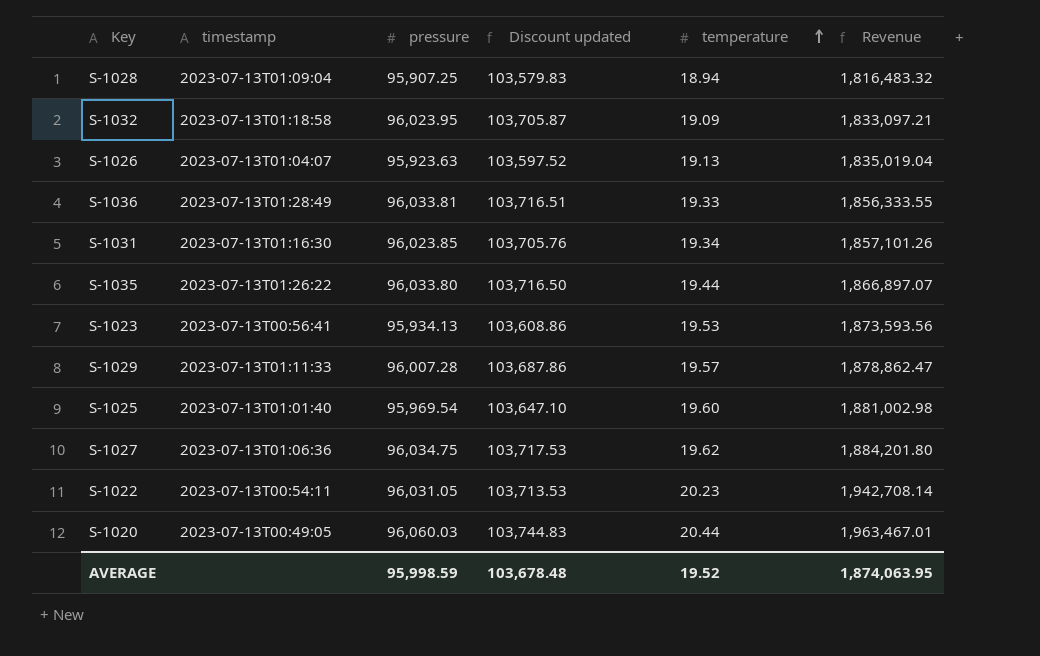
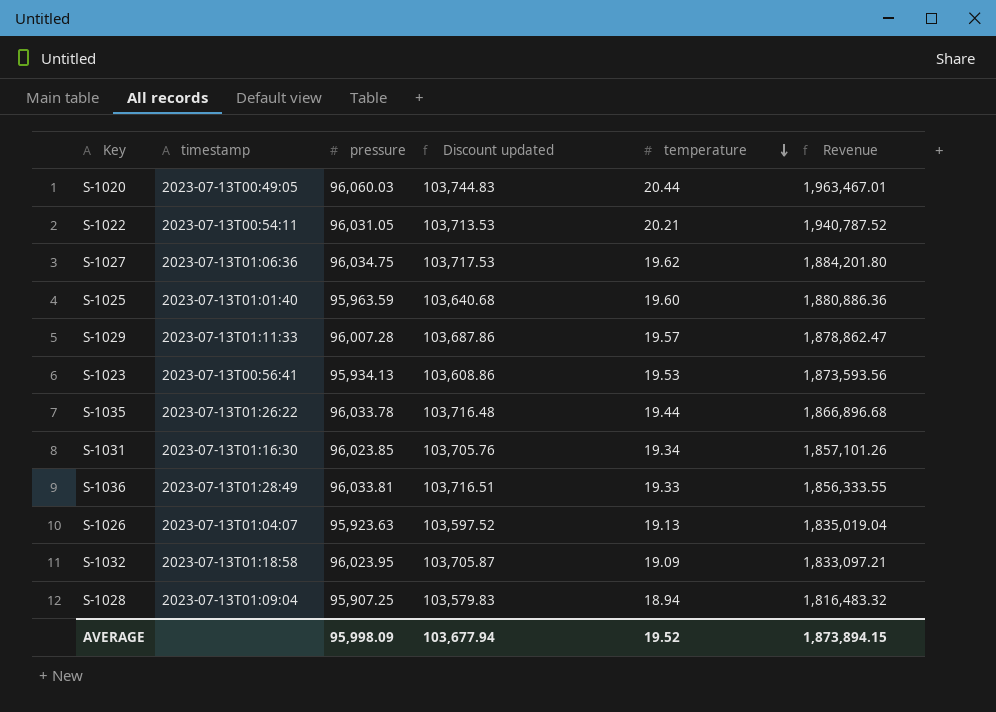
row order: temperature ascending -> temperature descending
S-1022 | temperature: 20.23 -> 20.21
S-1022 | Revenue: 1,942,708.14 -> 1,940,787.52
S-1025 | pressure: 95,969.54 -> 95,963.59
S-1025 | Discount updated: 103,647.10 -> 103,640.68
S-1025 | Revenue: 1,881,002.98 -> 1,880,886.36
S-1035 | pressure: 96,033.80 -> 96,033.78
S-1035 | Discount updated: 103,716.50 -> 103,716.48
S-1035 | Revenue: 1,866,897.07 -> 1,866,896.68
AVERAGE | pressure: 95,998.59 -> 95,998.09
AVERAGE | Discount updated: 103,678.48 -> 103,677.94
AVERAGE | Revenue: 1,874,063.95 -> 1,873,894.15

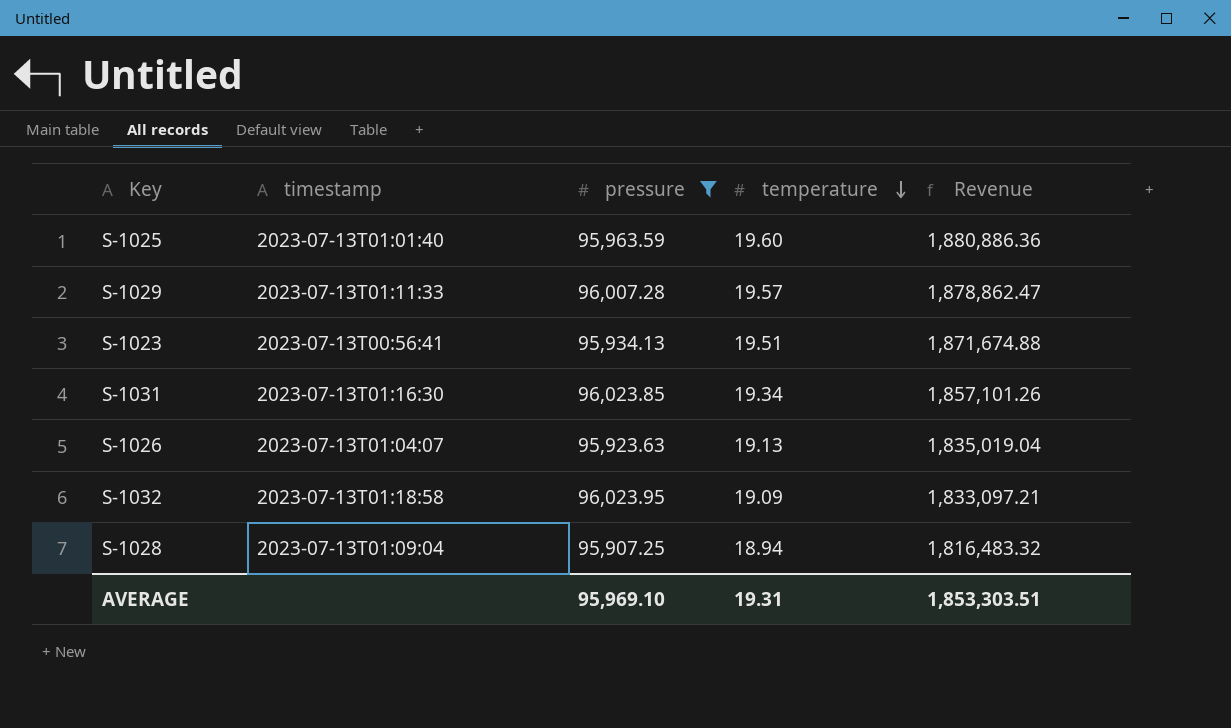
filter: none -> pressure <= 96,023.95
column Discount updated | formula: [pressure] * 1.08 -> none
S-1023 | temperature: 19.53 -> 19.51
S-1023 | Revenue: 1,873,593.56 -> 1,871,674.88
AVERAGE | pressure: 95,998.09 -> 95,969.10
AVERAGE | temperature: 19.52 -> 19.31
AVERAGE | Revenue: 1,873,894.15 -> 1,853,303.51

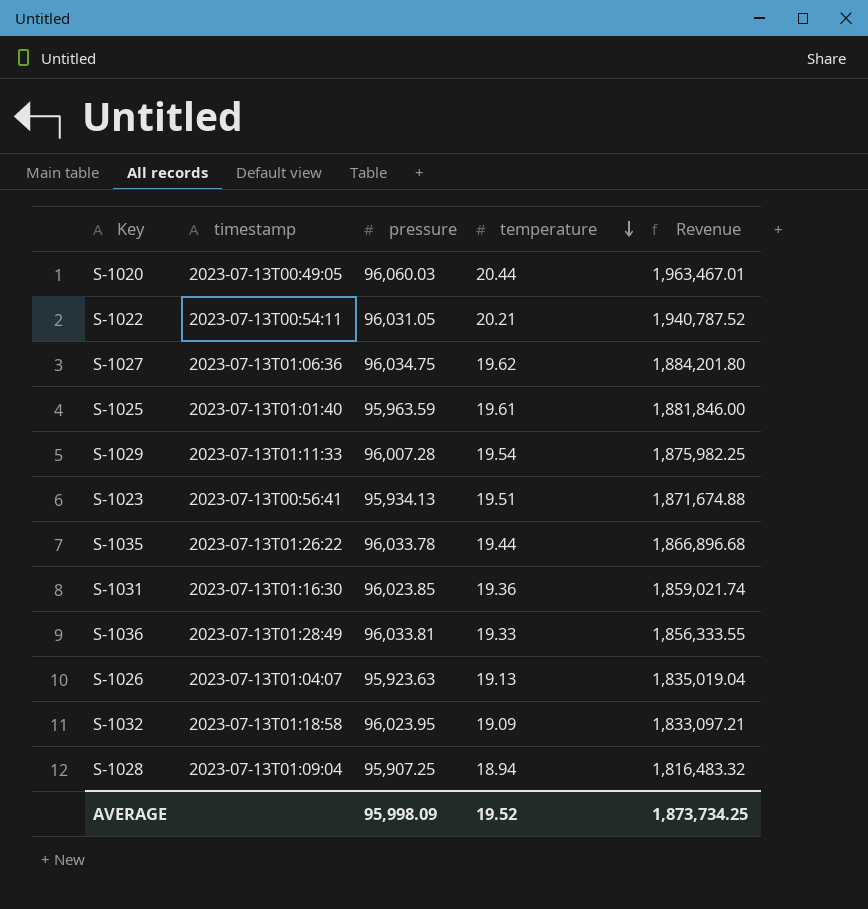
filter: pressure <= 96,023.95 -> none
S-1025 | temperature: 19.60 -> 19.61
S-1025 | Revenue: 1,880,886.36 -> 1,881,846.00
S-1029 | temperature: 19.57 -> 19.54
S-1029 | Revenue: 1,878,862.47 -> 1,875,982.25
S-1031 | temperature: 19.34 -> 19.36
S-1031 | Revenue: 1,857,101.26 -> 1,859,021.74
AVERAGE | pressure: 95,969.10 -> 95,998.09
AVERAGE | temperature: 19.31 -> 19.52
AVERAGE | Revenue: 1,853,303.51 -> 1,873,734.25

